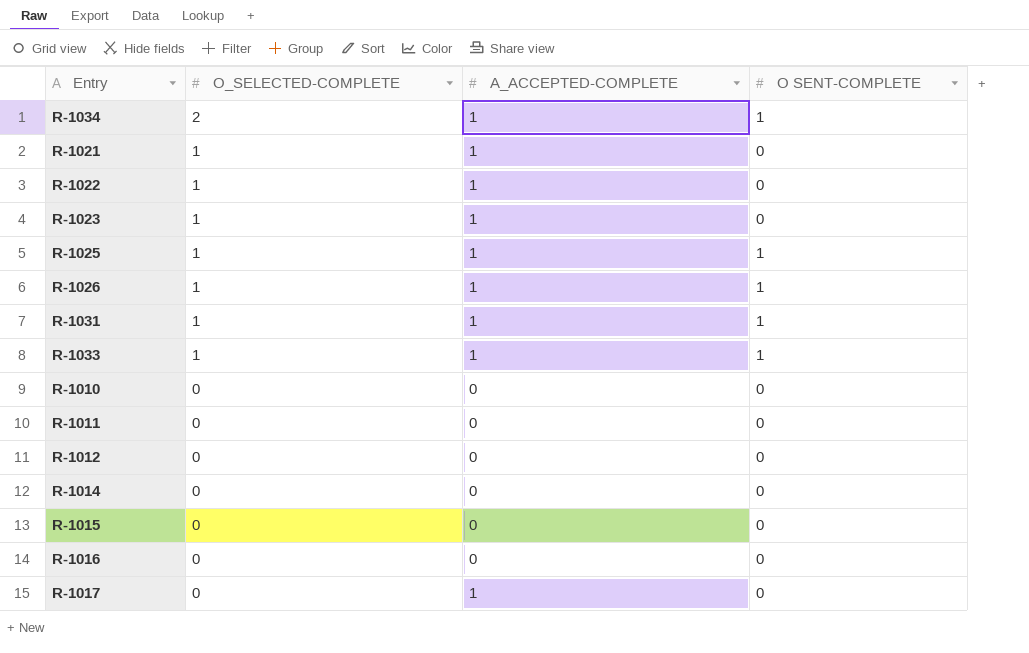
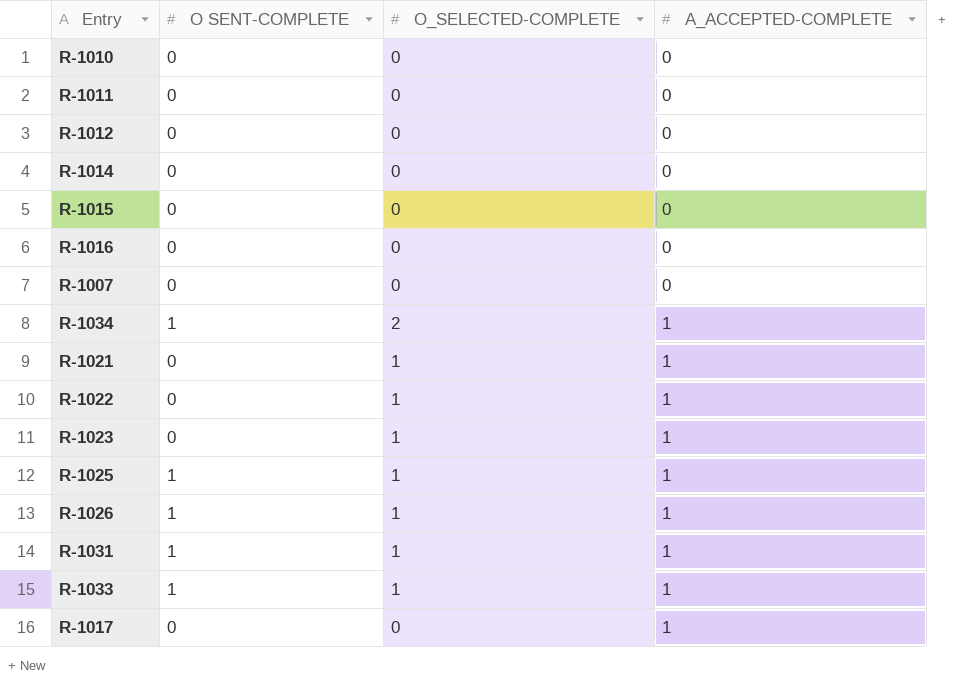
row order: O_SELECTED-COMPLETE descending -> A_ACCEPTED-COMPLETE ascending
column O SENT-COMPLETE | position: 4 -> 2
row R-1007: none -> 0 | 0 | 0

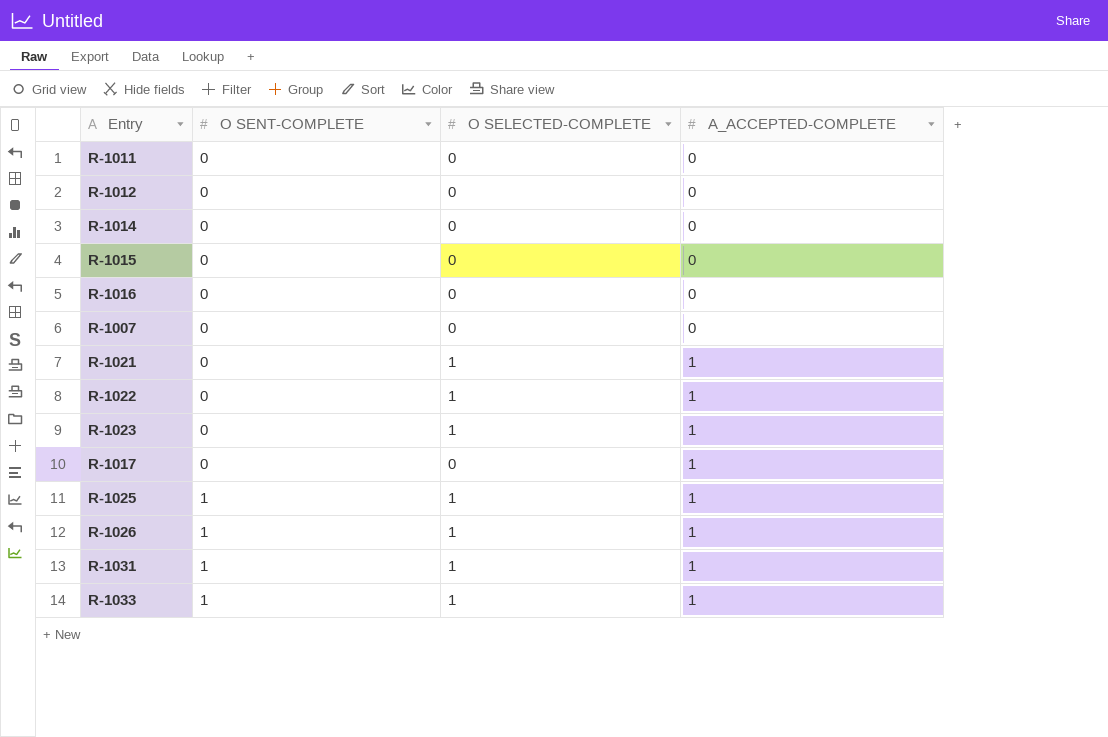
row order: A_ACCEPTED-COMPLETE ascending -> O SENT-COMPLETE ascending
column name: O_SELECTED-COMPLETE -> O SELECTED-COMPLETE
row R-1010: 0 | 0 | 0 -> none
row R-1034: 1 | 2 | 1 -> none

